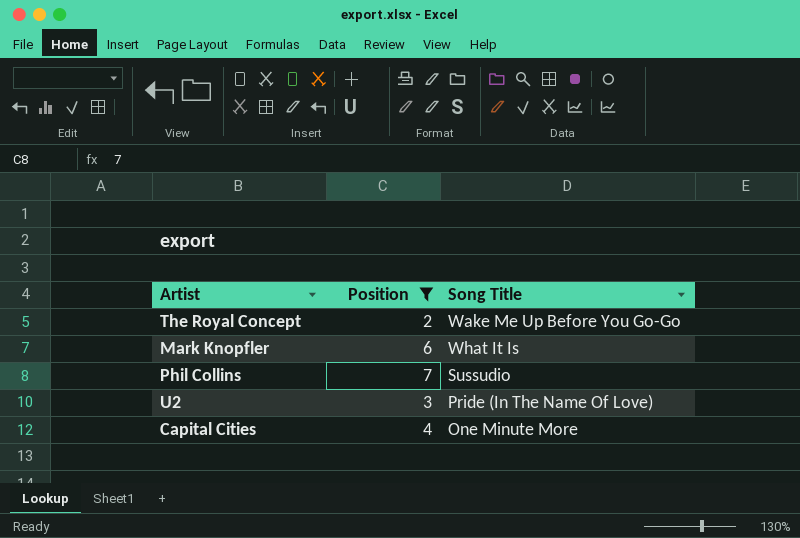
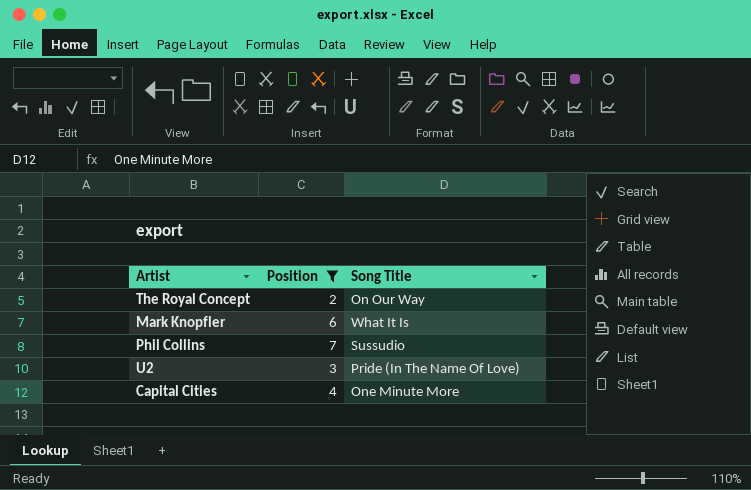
The Royal Concept | Song Title: Wake Me Up Before You Go-Go -> On Our Way

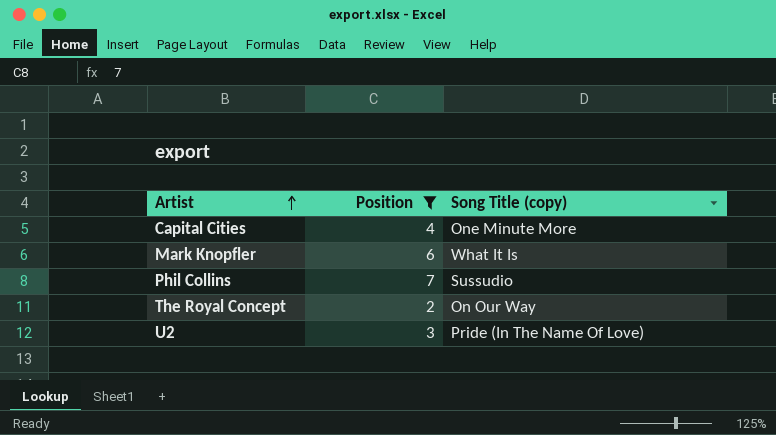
row order: none -> Artist ascending
column name: Song Title -> Song Title (copy)

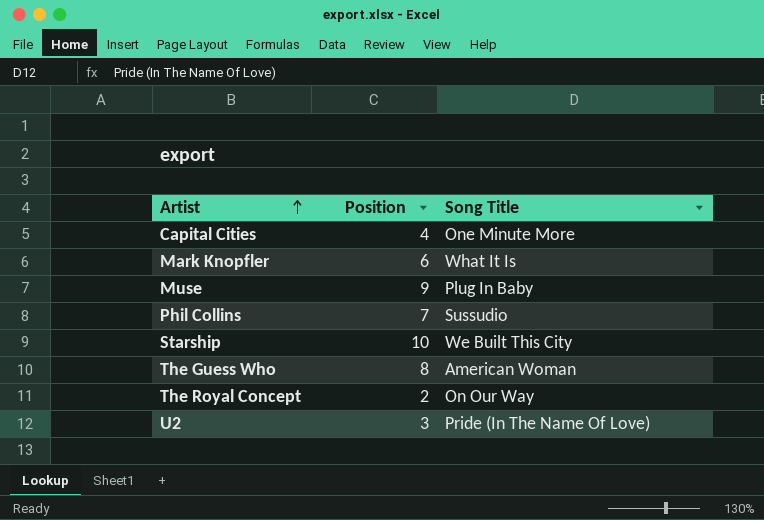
filter: Position <= 7 -> none
column name: Song Title (copy) -> Song Title

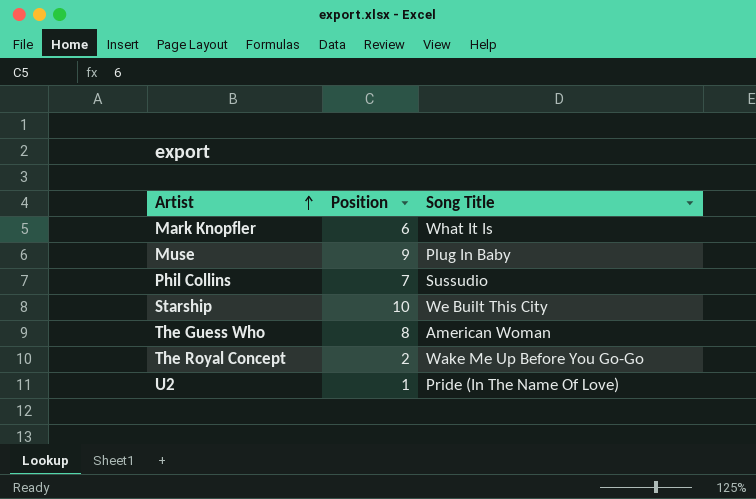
row Capital Cities: 4 | One Minute More -> none
The Royal Concept | Song Title: On Our Way -> Wake Me Up Before You Go-Go
U2 | Position: 3 -> 1

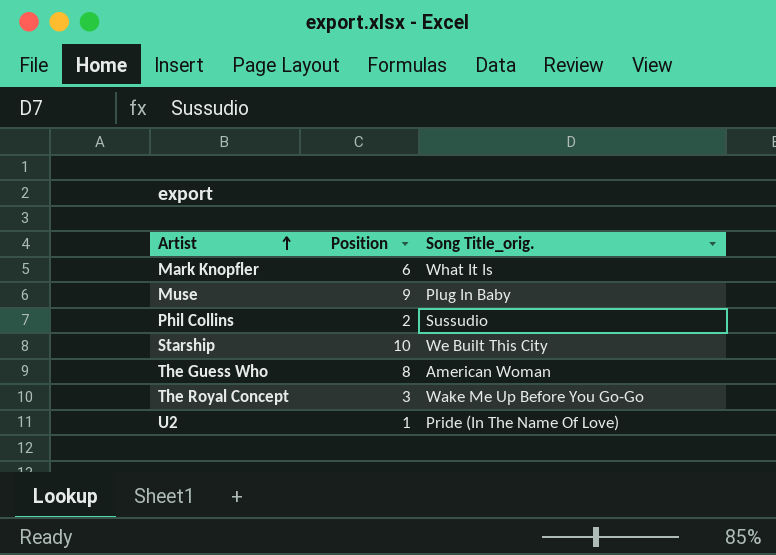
column name: Song Title -> Song Title_orig.
Phil Collins | Position: 7 -> 2
The Royal Concept | Position: 2 -> 3

